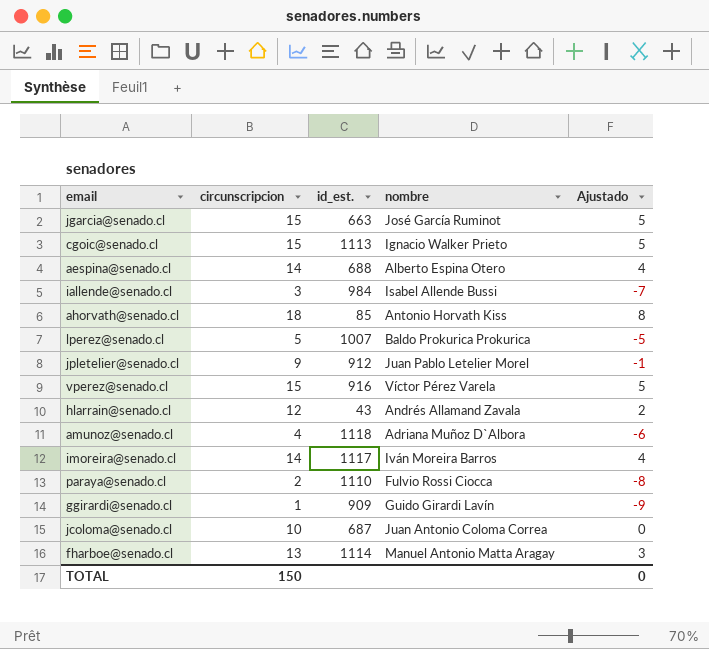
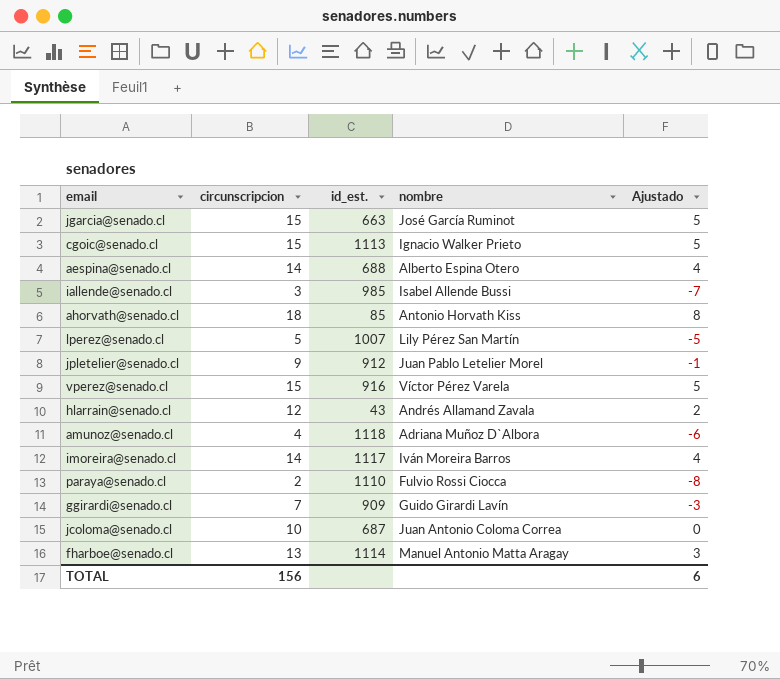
iallende@senado.cl | id_est.: 984 -> 985
lperez@senado.cl | nombre: Baldo Prokurica Prokurica -> Lily Pérez San Martín
ggirardi@senado.cl | circunscripcion: 1 -> 7
ggirardi@senado.cl | Ajustado: -9 -> -3
TOTAL | circunscripcion: 150 -> 156
TOTAL | Ajustado: 0 -> 6

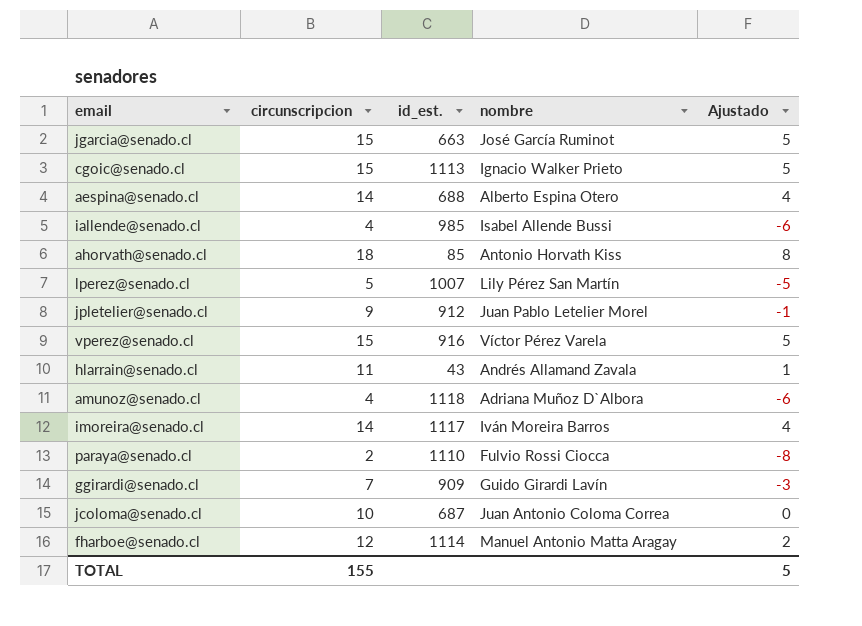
iallende@senado.cl | circunscripcion: 3 -> 4
iallende@senado.cl | Ajustado: -7 -> -6
hlarrain@senado.cl | circunscripcion: 12 -> 11
hlarrain@senado.cl | Ajustado: 2 -> 1
fharboe@senado.cl | circunscripcion: 13 -> 12
fharboe@senado.cl | Ajustado: 3 -> 2
TOTAL | circunscripcion: 156 -> 155
TOTAL | Ajustado: 6 -> 5

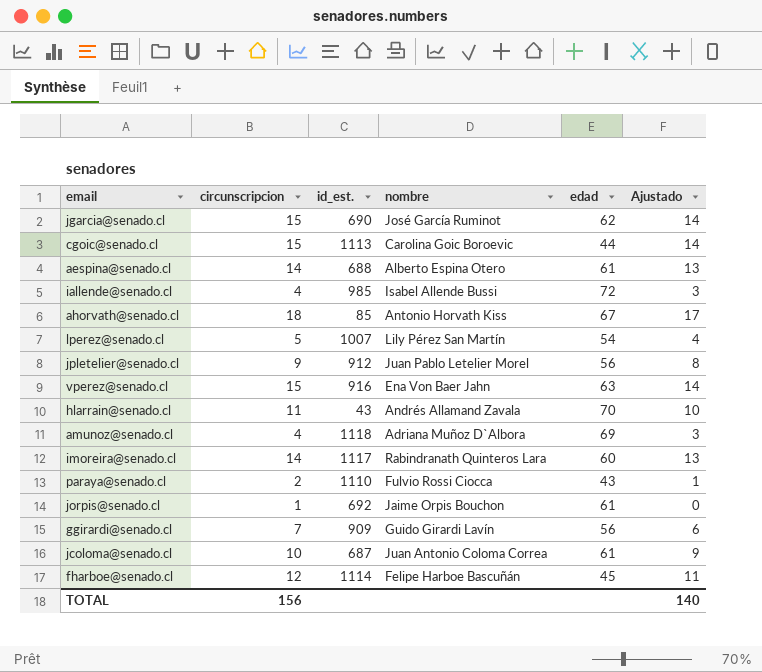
column edad | position: none -> 5
column Ajustado | formula: [circunscripcion] - 10 -> [circunscripcion] - 1
jgarcia@senado.cl | id_est.: 663 -> 690
cgoic@senado.cl | nombre: Ignacio Walker Prieto -> Carolina Goic Boroevic
vperez@senado.cl | nombre: Víctor Pérez Varela -> Ena Von Baer Jahn
imoreira@senado.cl | nombre: Iván Moreira Barros -> Rabindranath Quinteros Lara
row jorpis@senado.cl: none -> 1 | 692 | Jaime Orpis Bouchon | 61 | 0
fharboe@senado.cl | nombre: Manuel Antonio Matta Aragay -> Felipe Harboe Bascuñán
TOTAL | circunscripcion: 155 -> 156
TOTAL | Ajustado: 5 -> 140

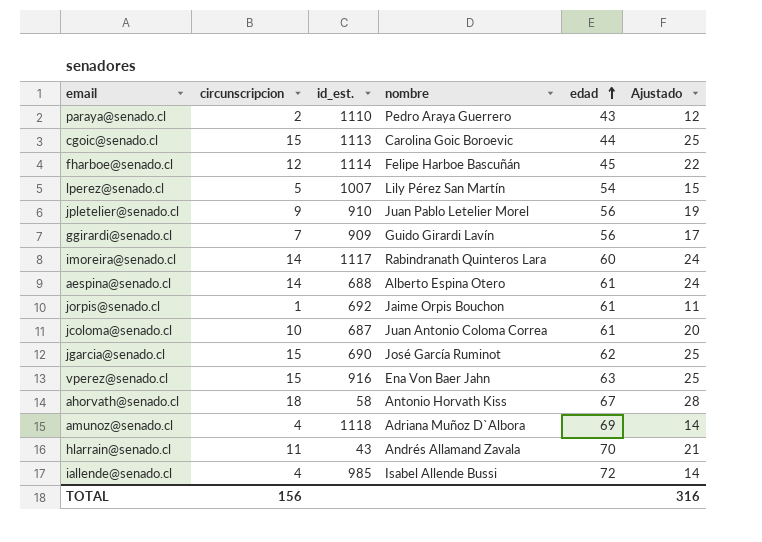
row order: none -> edad ascending
column Ajustado | formula: [circunscripcion] - 1 -> [circunscripcion] + 10
paraya@senado.cl | nombre: Fulvio Rossi Ciocca -> Pedro Araya Guerrero
jpletelier@senado.cl | id_est.: 912 -> 910
ahorvath@senado.cl | id_est.: 85 -> 58
TOTAL | Ajustado: 140 -> 316

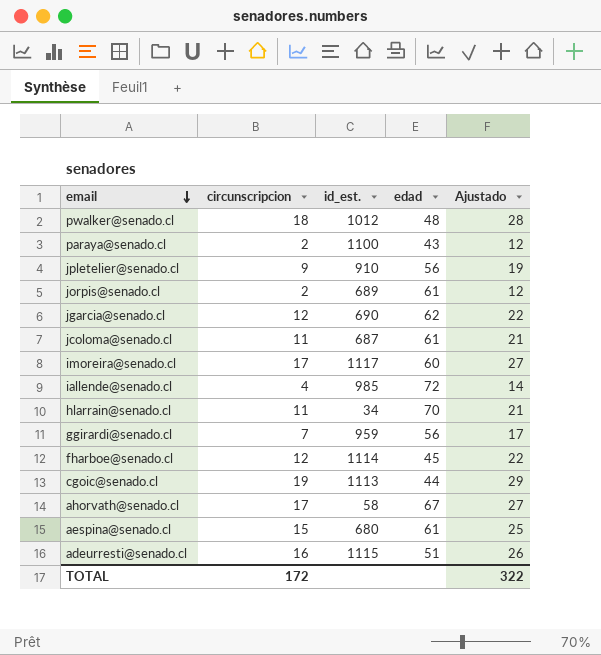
row order: edad ascending -> email descending
column nombre | position: 4 -> none
row lperez@senado.cl: 5 | 1007 | Lily Pérez San Martín | 54 | 15 -> none
row vperez@senado.cl: 15 | 916 | Ena Von Baer Jahn | 63 | 25 -> none
row amunoz@senado.cl: 4 | 1118 | Adriana Muñoz D`Albora | 69 | 14 -> none
row pwalker@senado.cl: none -> 18 | 1012 | 48 | 28
paraya@senado.cl | id_est.: 1110 -> 1100
jorpis@senado.cl | circunscripcion: 1 -> 2
jorpis@senado.cl | id_est.: 692 -> 689
jorpis@senado.cl | Ajustado: 11 -> 12
jgarcia@senado.cl | circunscripcion: 15 -> 12
jgarcia@senado.cl | Ajustado: 25 -> 22
jcoloma@senado.cl | circunscripcion: 10 -> 11
jcoloma@senado.cl | Ajustado: 20 -> 21
imoreira@senado.cl | circunscripcion: 14 -> 17
imoreira@senado.cl | Ajustado: 24 -> 27
hlarrain@senado.cl | id_est.: 43 -> 34
ggirardi@senado.cl | id_est.: 909 -> 959
cgoic@senado.cl | circunscripcion: 15 -> 19
cgoic@senado.cl | Ajustado: 25 -> 29
ahorvath@senado.cl | circunscripcion: 18 -> 17
ahorvath@senado.cl | Ajustado: 28 -> 27
aespina@senado.cl | circunscripcion: 14 -> 15
aespina@senado.cl | id_est.: 688 -> 680
aespina@senado.cl | Ajustado: 24 -> 25
row adeurresti@senado.cl: none -> 16 | 1115 | 51 | 26
TOTAL | circunscripcion: 156 -> 172
TOTAL | Ajustado: 316 -> 322

